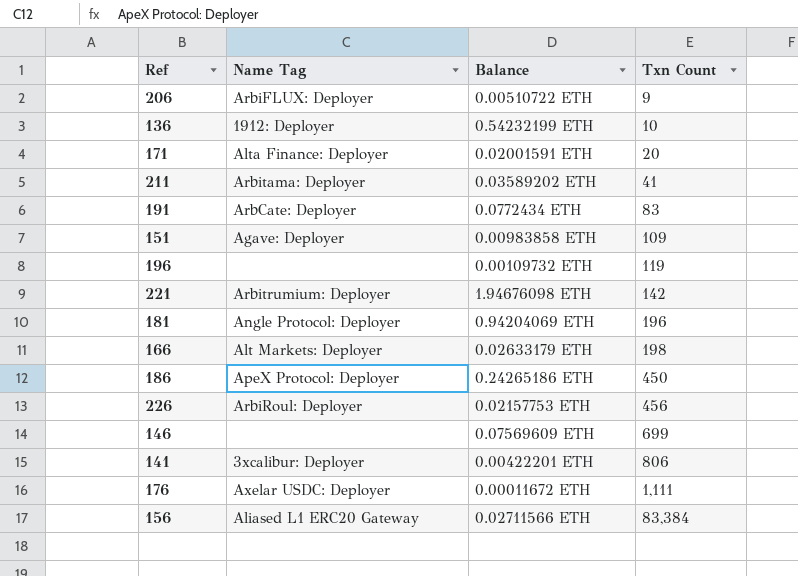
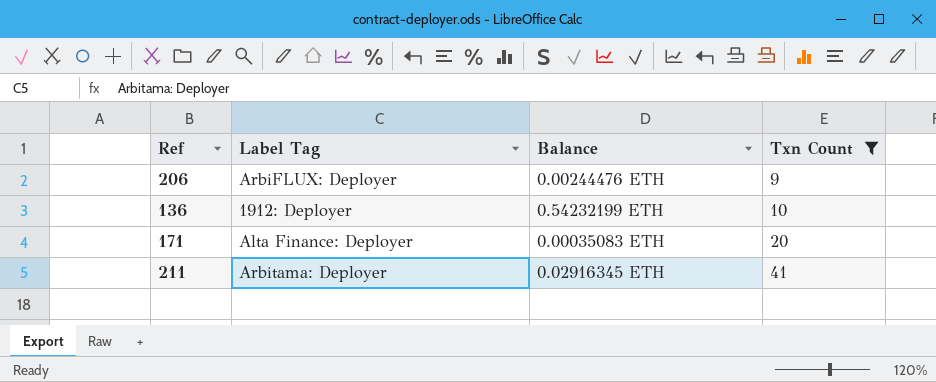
filter: none -> Txn Count <= 41
column name: Name Tag -> Label Tag
206 | Balance: 0.00510722 ETH -> 0.00244476 ETH
171 | Balance: 0.02001591 ETH -> 0.00035083 ETH
211 | Balance: 0.03589202 ETH -> 0.02916345 ETH

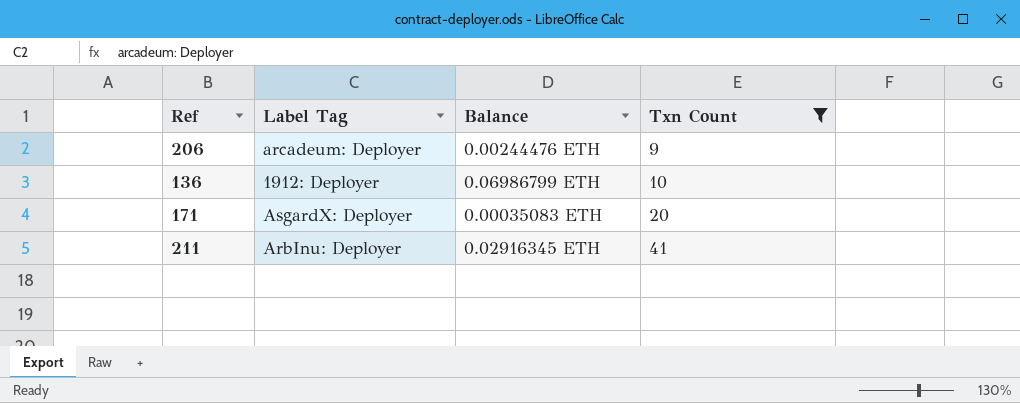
206 | Label Tag: ArbiFLUX: Deployer -> arcadeum: Deployer
136 | Balance: 0.54232199 ETH -> 0.06986799 ETH
171 | Label Tag: Alta Finance: Deployer -> AsgardX: Deployer
211 | Label Tag: Arbitama: Deployer -> ArbInu: Deployer

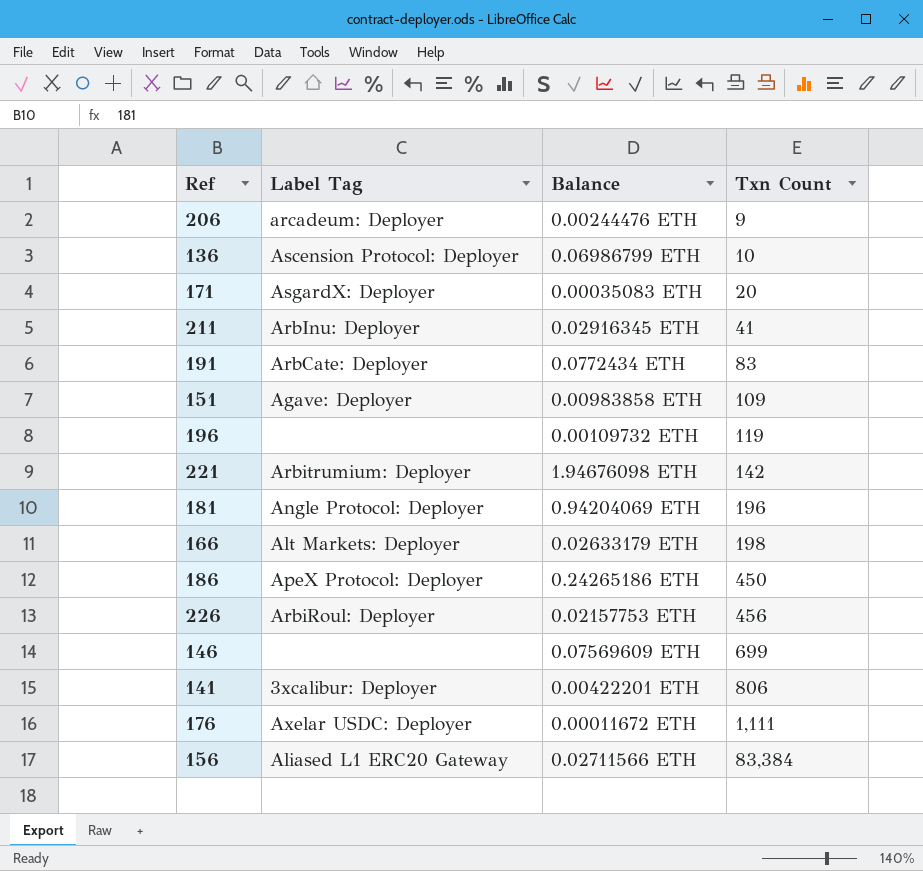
filter: Txn Count <= 41 -> none
136 | Label Tag: 1912: Deployer -> Ascension Protocol: Deployer

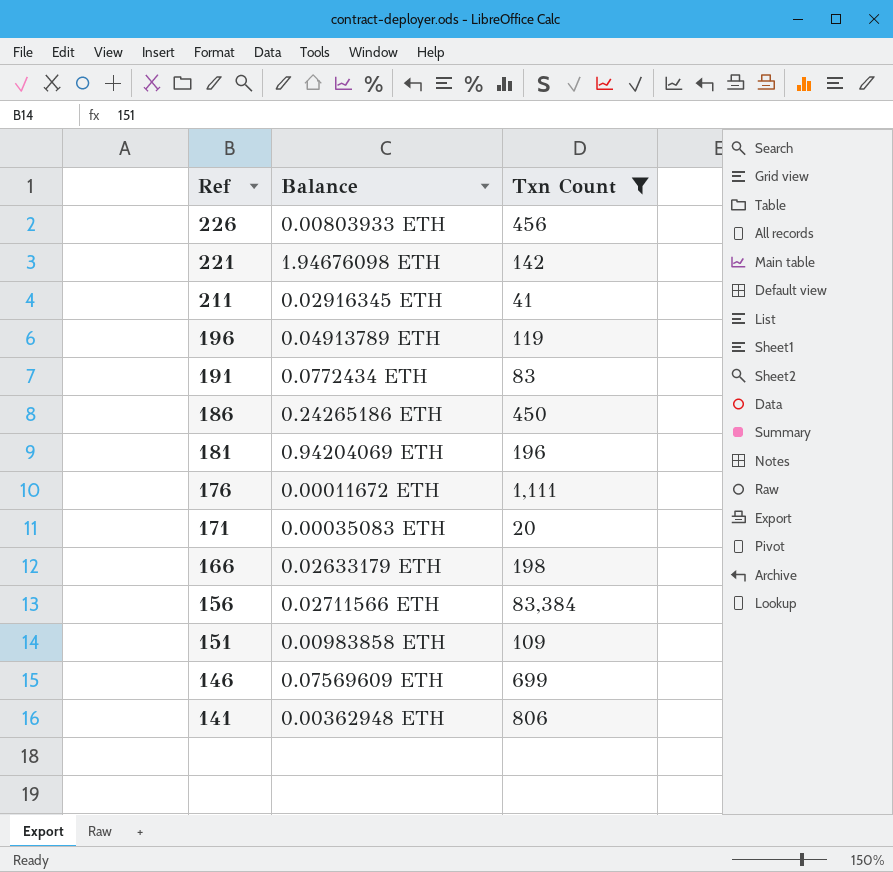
filter: none -> Txn Count >= 20
row order: Txn Count ascending -> Ref descending
column Label Tag | position: 2 -> none
226 | Balance: 0.02157753 ETH -> 0.00803933 ETH
196 | Balance: 0.00109732 ETH -> 0.04913789 ETH
141 | Balance: 0.00422201 ETH -> 0.00362948 ETH

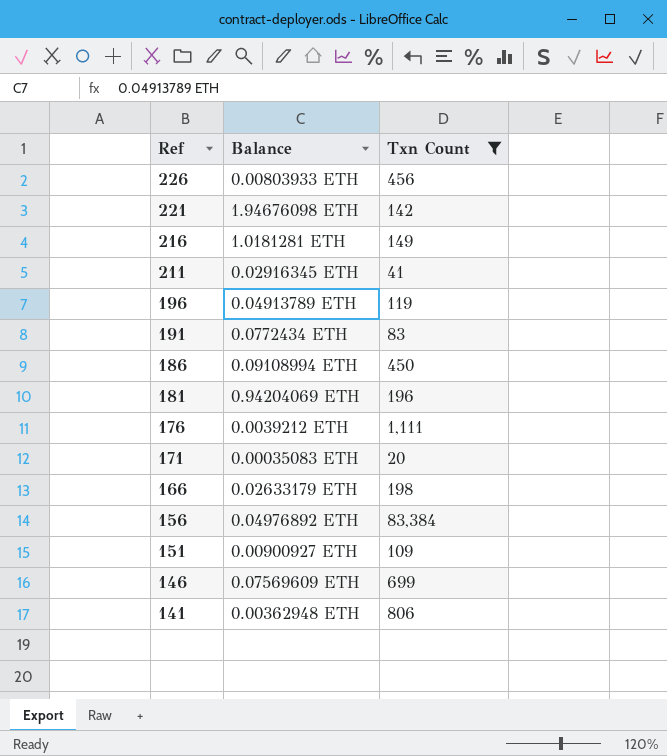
row 216: none -> 1.0181281 ETH | 149
186 | Balance: 0.24265186 ETH -> 0.09108994 ETH
176 | Balance: 0.00011672 ETH -> 0.0039212 ETH
156 | Balance: 0.02711566 ETH -> 0.04976892 ETH
151 | Balance: 0.00983858 ETH -> 0.00900927 ETH

